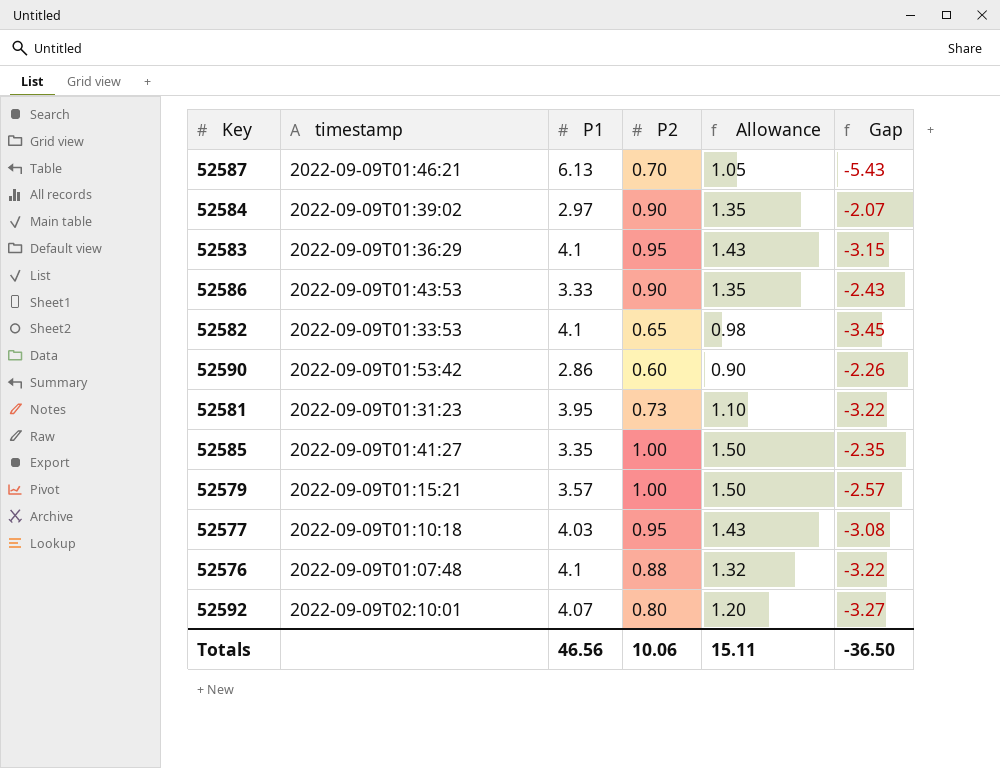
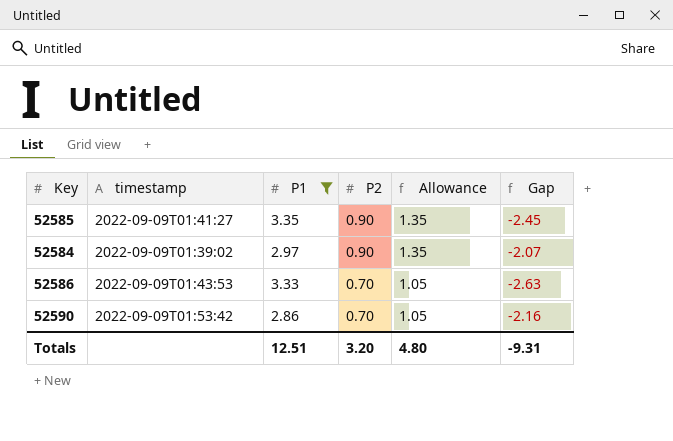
filter: none -> P1 <= 3.35
row order: none -> P2 descending
52585 | P2: 1.00 -> 0.90
52585 | Allowance: 1.50 -> 1.35
52585 | Gap: -2.35 -> -2.45
52586 | P2: 0.90 -> 0.70
52586 | Allowance: 1.35 -> 1.05
52586 | Gap: -2.43 -> -2.63
52590 | P2: 0.60 -> 0.70
52590 | Allowance: 0.90 -> 1.05
52590 | Gap: -2.26 -> -2.16
Totals | P1: 46.56 -> 12.51
Totals | P2: 10.06 -> 3.20
Totals | Allowance: 15.11 -> 4.80
Totals | Gap: -36.50 -> -9.31

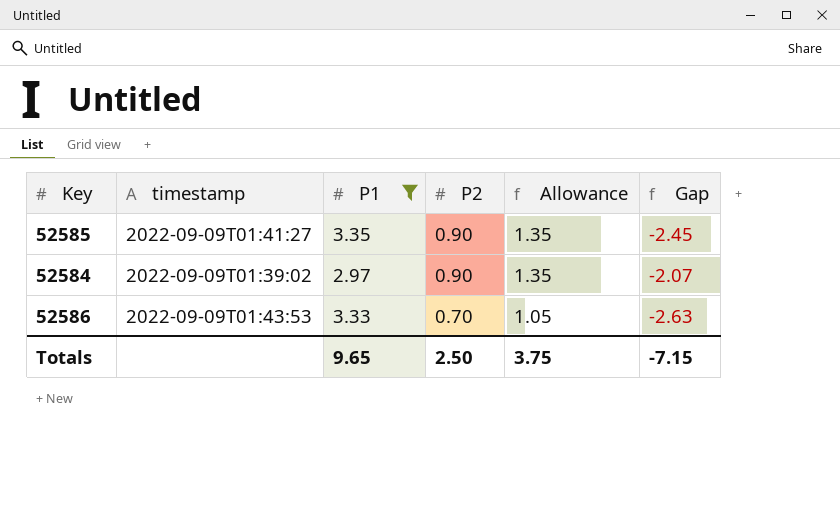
row 52590: 2022-09-09T01:53:42 | 2.86 | 0.70 | 1.05 | -2.16 -> none
Totals | P1: 12.51 -> 9.65
Totals | P2: 3.20 -> 2.50
Totals | Allowance: 4.80 -> 3.75
Totals | Gap: -9.31 -> -7.15

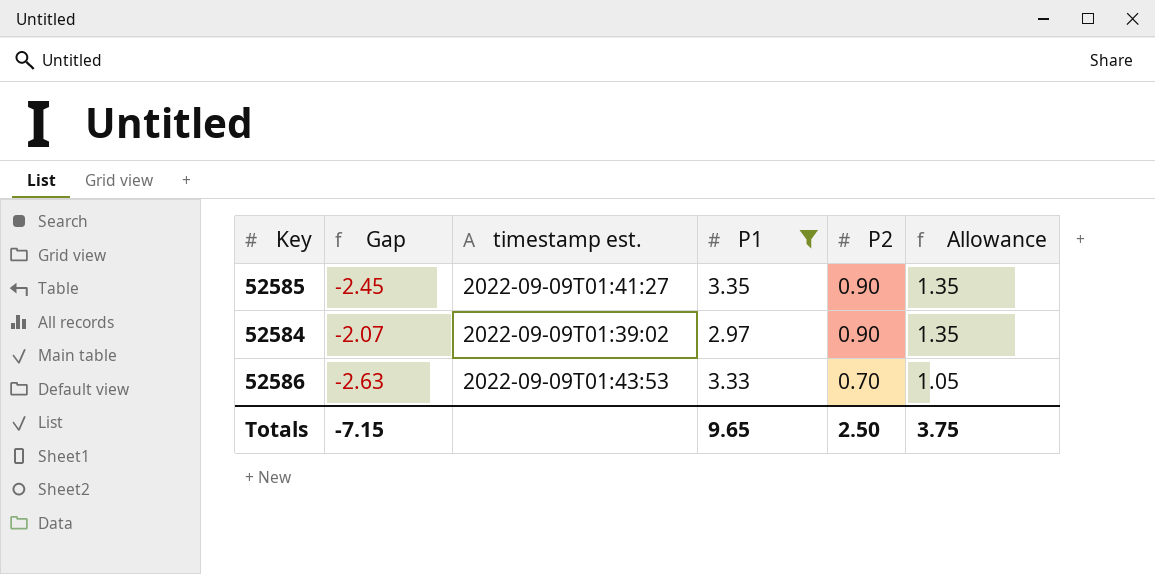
column Gap | position: 6 -> 2
column name: timestamp -> timestamp est.

